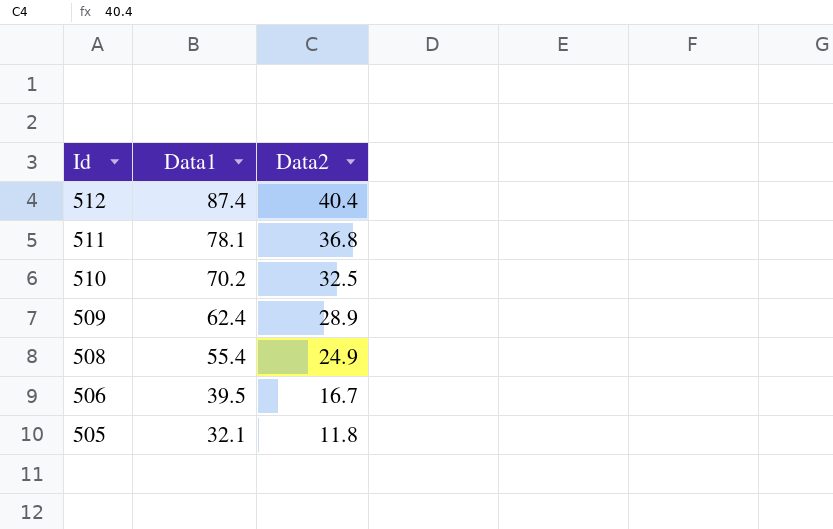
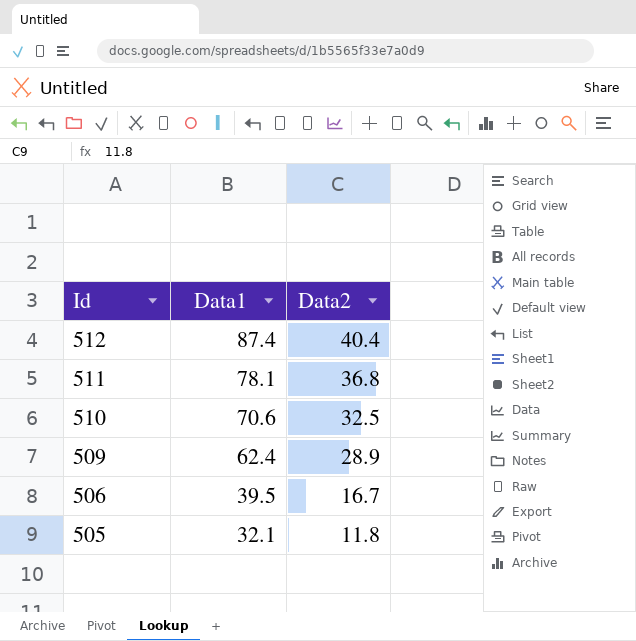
row 508: 55.4 | 24.9 -> none
510 | Data1: 70.2 -> 70.6

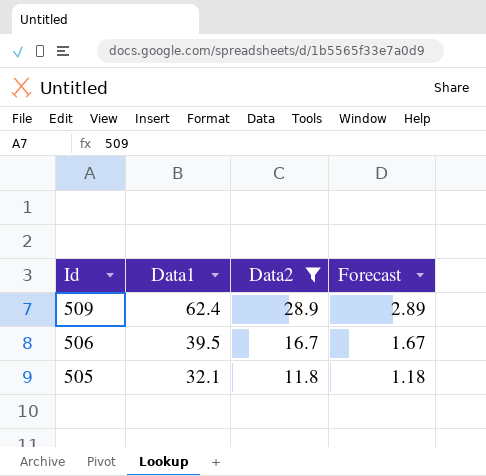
filter: none -> Data2 <= 28.9
column Forecast | formula: none -> [Data2] * 0.1

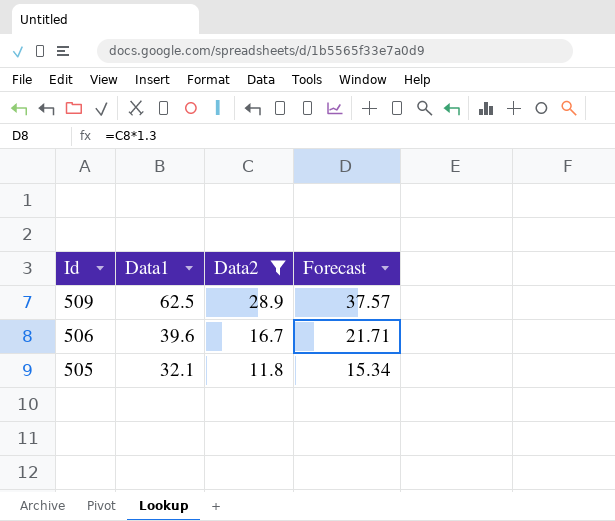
column Forecast | formula: [Data2] * 0.1 -> [Data2] * 1.3
509 | Data1: 62.4 -> 62.5
506 | Data1: 39.5 -> 39.6

